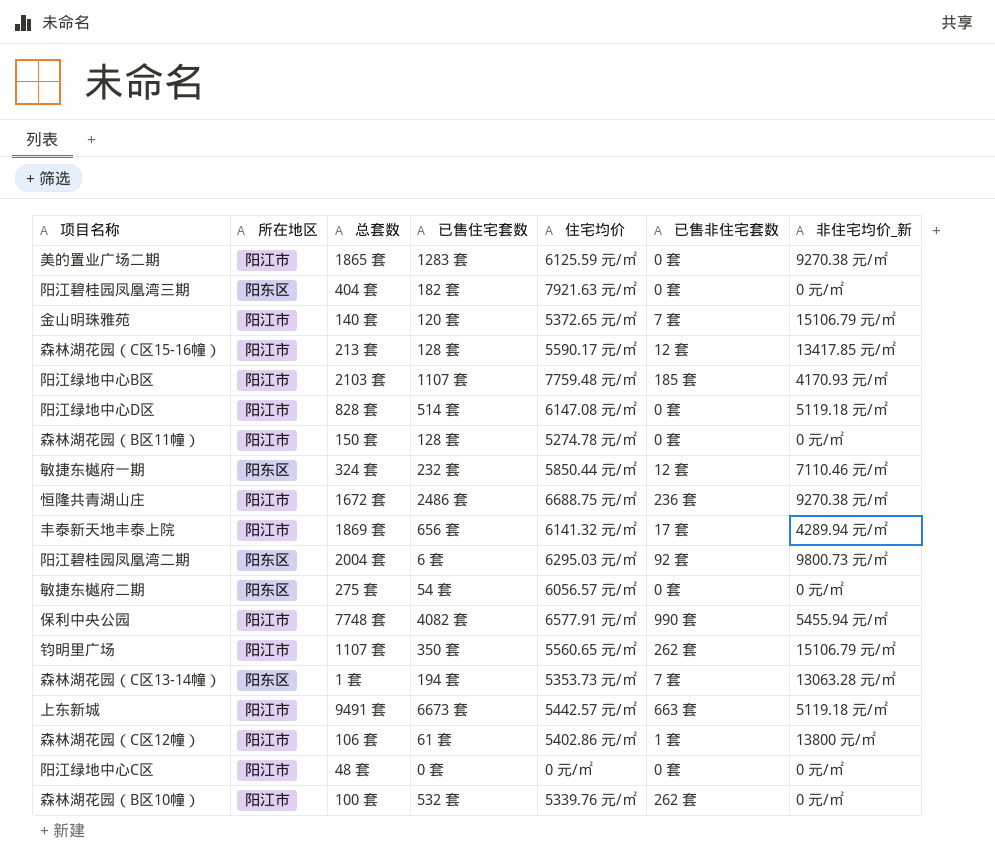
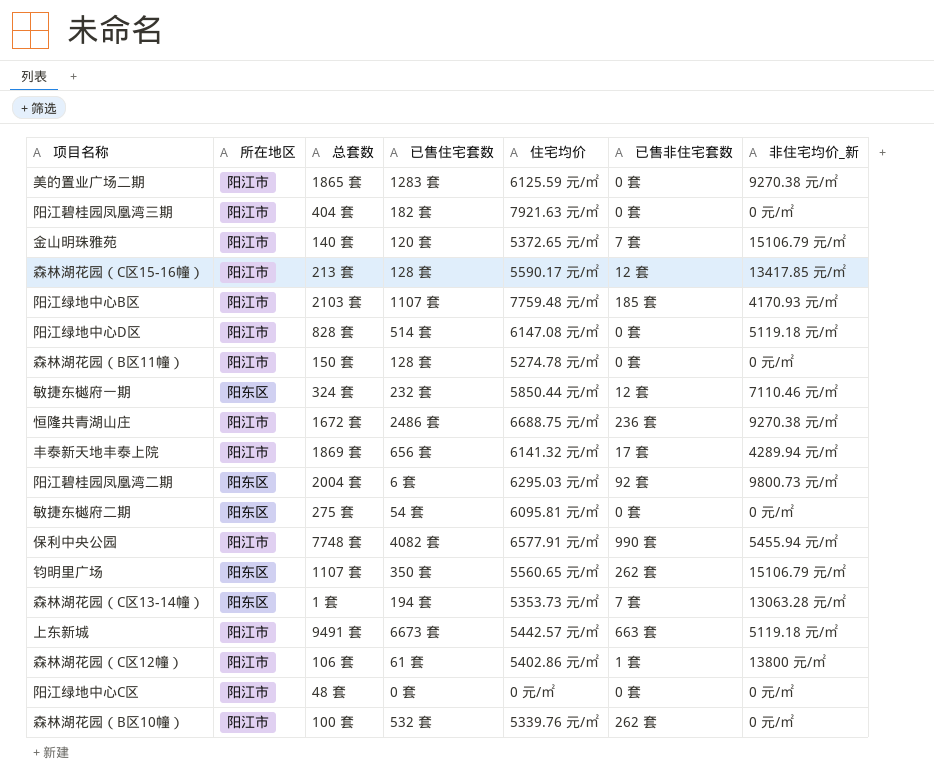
阳江碧桂园凤凰湾三期 | 所在地区: 阳东区 -> 阳江市
敏捷东樾府二期 | 住宅均价: 6056.57 元/㎡ -> 6095.81 元/㎡
钧明里广场 | 所在地区: 阳江市 -> 阳东区

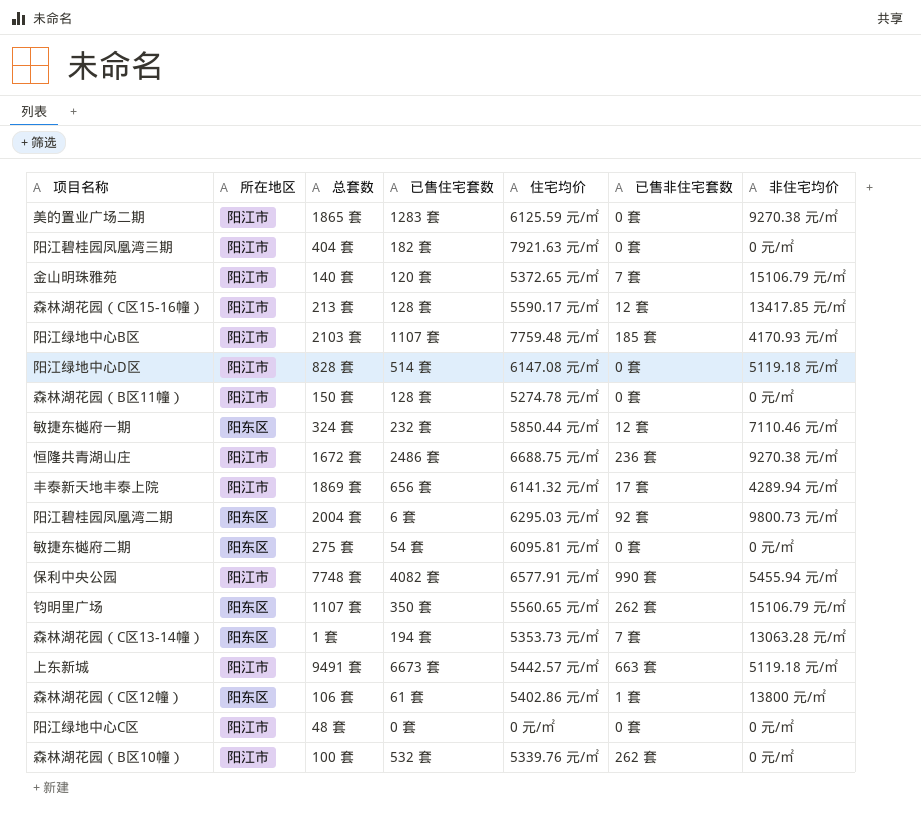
column name: 非住宅均价_新 -> 非住宅均价
森林湖花园（C区12幢） | 所在地区: 阳江市 -> 阳东区

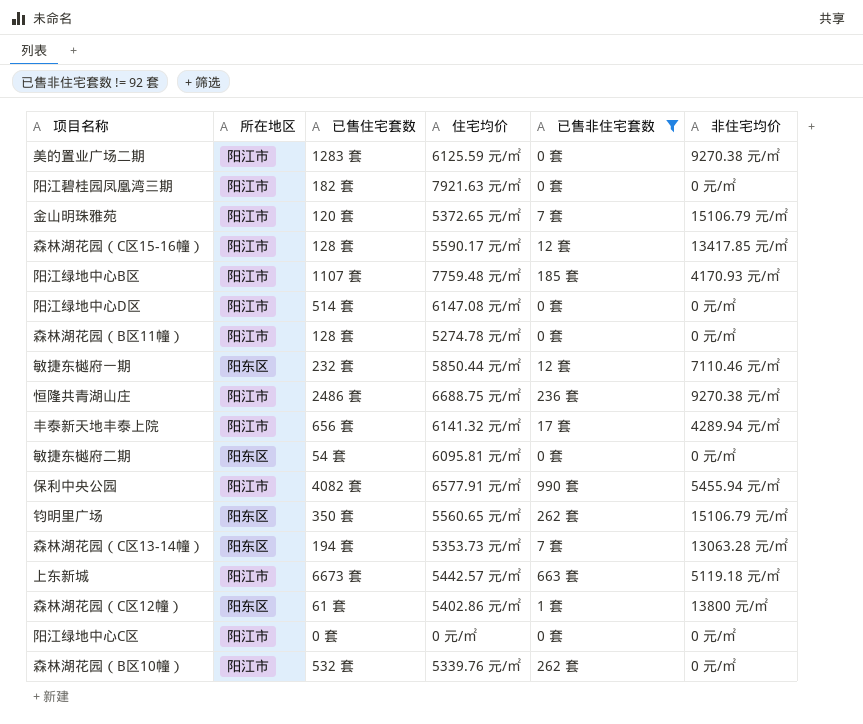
filter: none -> 已售非住宅套数 != 92 套
column 总套数 | position: 3 -> none
阳江绿地中心D区 | 非住宅均价: 5119.18 元/㎡ -> 0 元/㎡

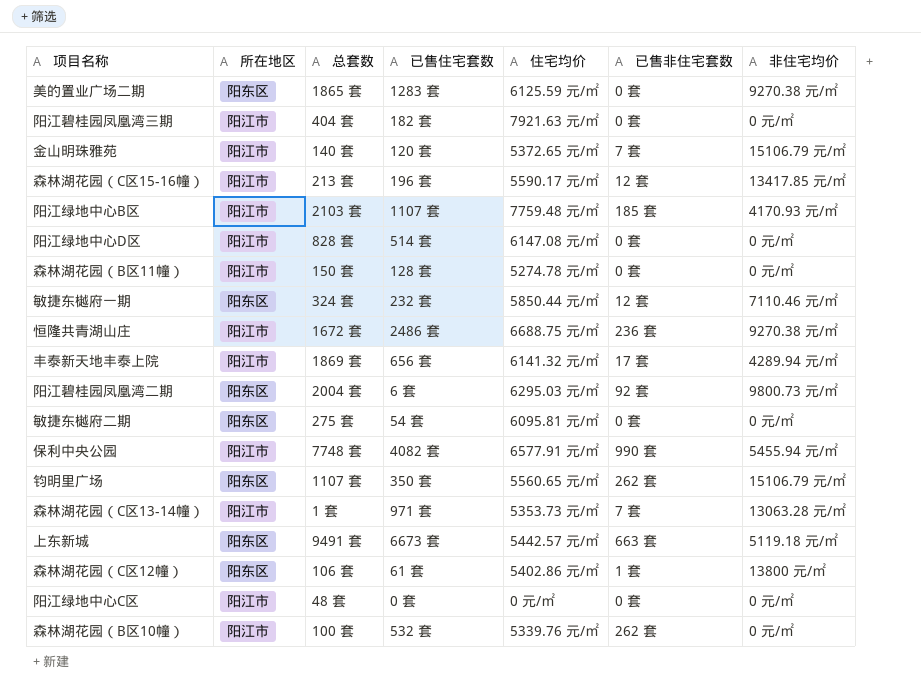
filter: 已售非住宅套数 != 92 套 -> none
column 总套数 | position: none -> 3
美的置业广场二期 | 所在地区: 阳江市 -> 阳东区
森林湖花园（C区15-16幢） | 已售住宅套数: 128 套 -> 196 套
森林湖花园（C区13-14幢） | 所在地区: 阳东区 -> 阳江市
森林湖花园（C区13-14幢） | 已售住宅套数: 194 套 -> 971 套
上东新城 | 所在地区: 阳江市 -> 阳东区

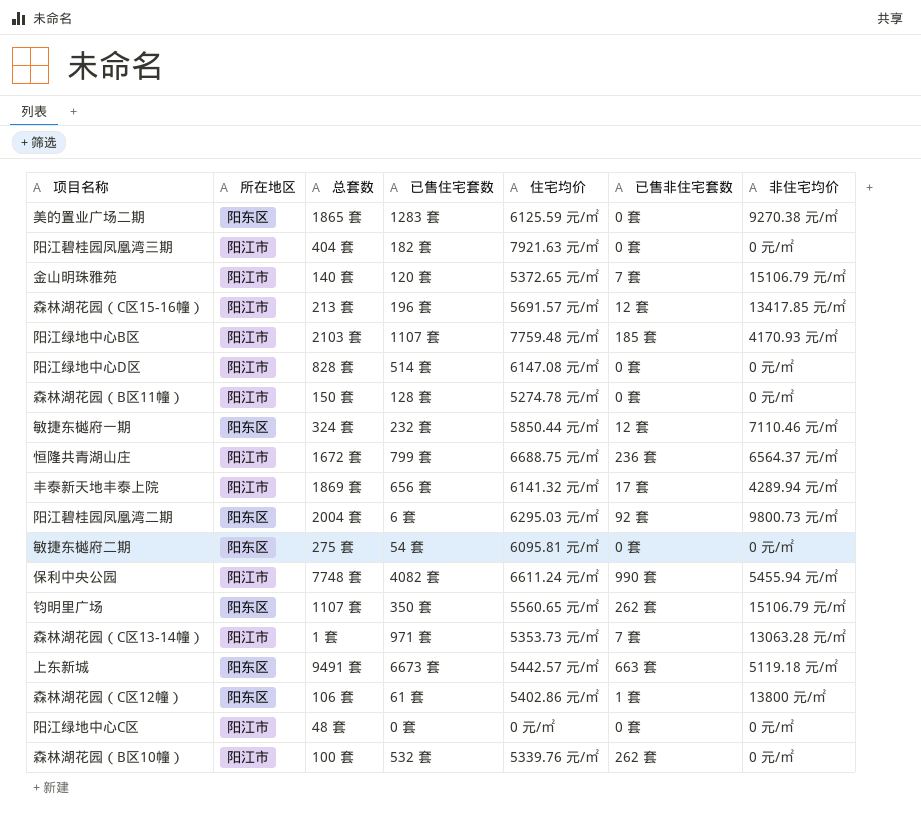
森林湖花园（C区15-16幢） | 住宅均价: 5590.17 元/㎡ -> 5691.57 元/㎡
恒隆共青湖山庄 | 已售住宅套数: 2486 套 -> 799 套
恒隆共青湖山庄 | 非住宅均价: 9270.38 元/㎡ -> 6564.37 元/㎡
保利中央公园 | 住宅均价: 6577.91 元/㎡ -> 6611.24 元/㎡

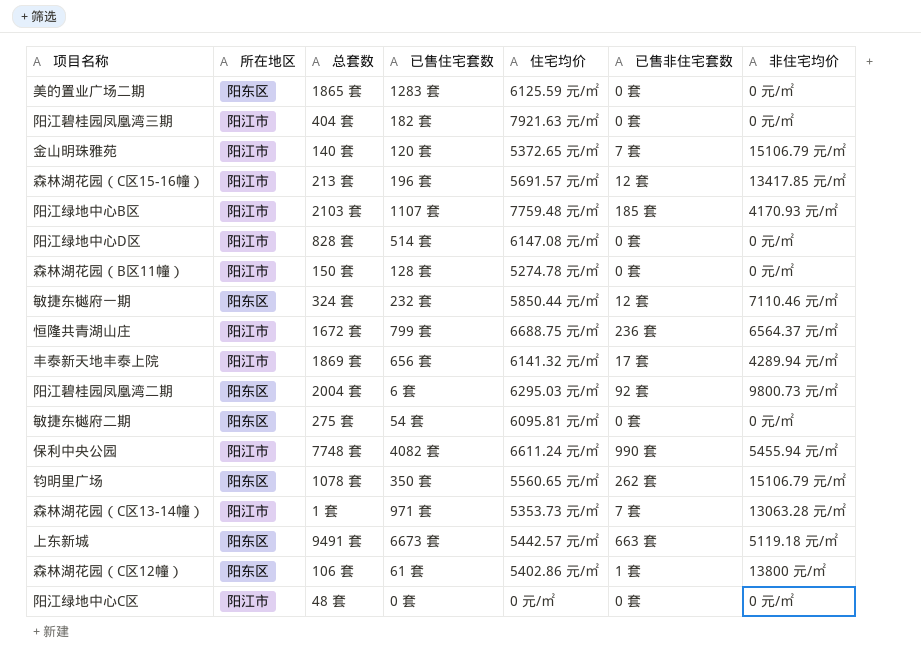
row 森林湖花园（B区10幢）: 阳江市 | 100 套 | 532 套 | 5339.76 元/㎡ | 262 套 | 0 元/㎡ -> none
美的置业广场二期 | 非住宅均价: 9270.38 元/㎡ -> 0 元/㎡
钧明里广场 | 总套数: 1107 套 -> 1078 套

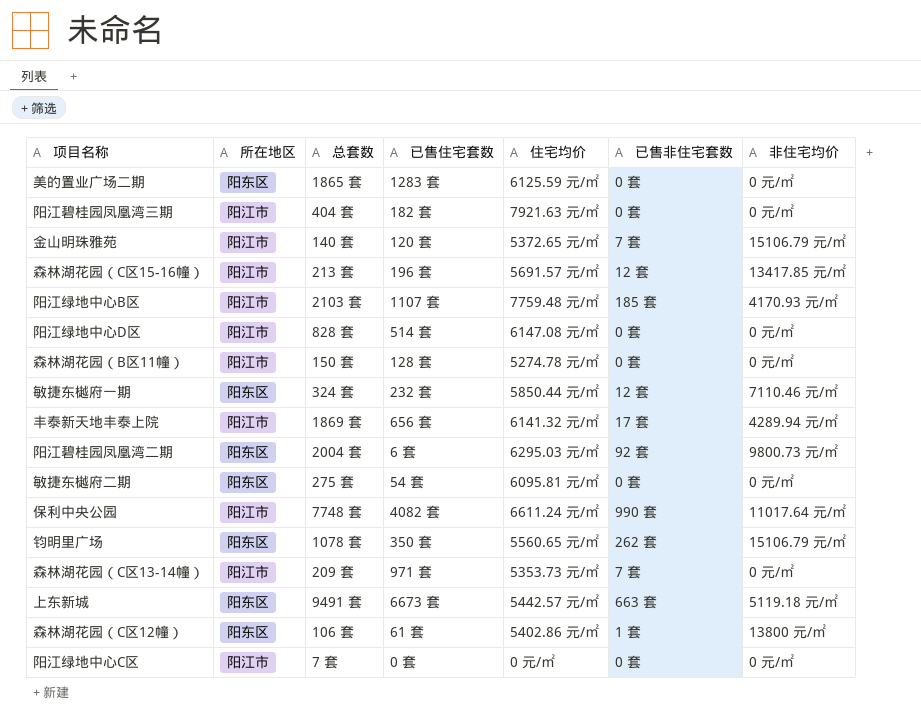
row 恒隆共青湖山庄: 阳江市 | 1672 套 | 799 套 | 6688.75 元/㎡ | 236 套 | 6564.37 元/㎡ -> none
保利中央公园 | 非住宅均价: 5455.94 元/㎡ -> 11017.64 元/㎡
森林湖花园（C区13-14幢） | 总套数: 1 套 -> 209 套
森林湖花园（C区13-14幢） | 非住宅均价: 13063.28 元/㎡ -> 0 元/㎡
阳江绿地中心C区 | 总套数: 48 套 -> 7 套

